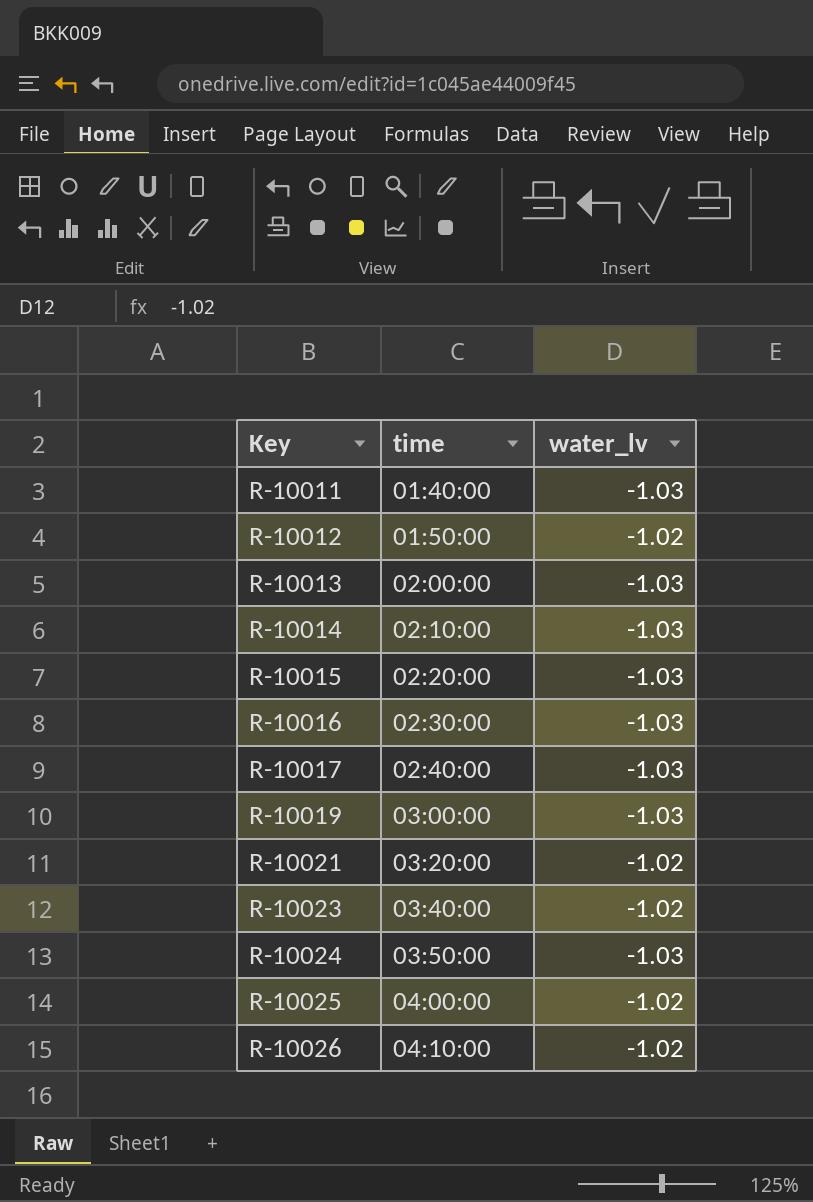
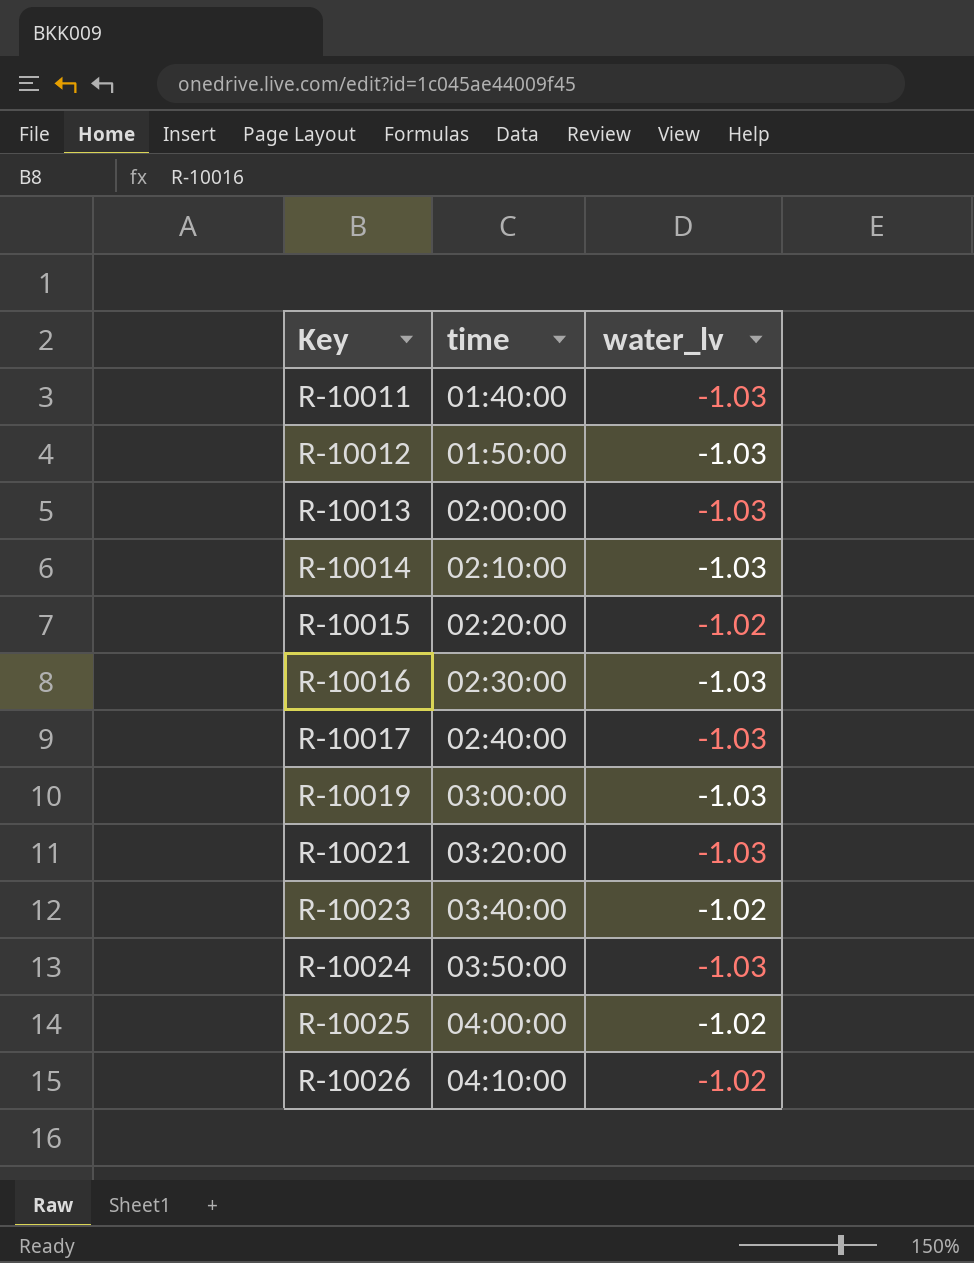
R-10012 | water_lv: -1.02 -> -1.03
R-10015 | water_lv: -1.03 -> -1.02
R-10021 | water_lv: -1.02 -> -1.03

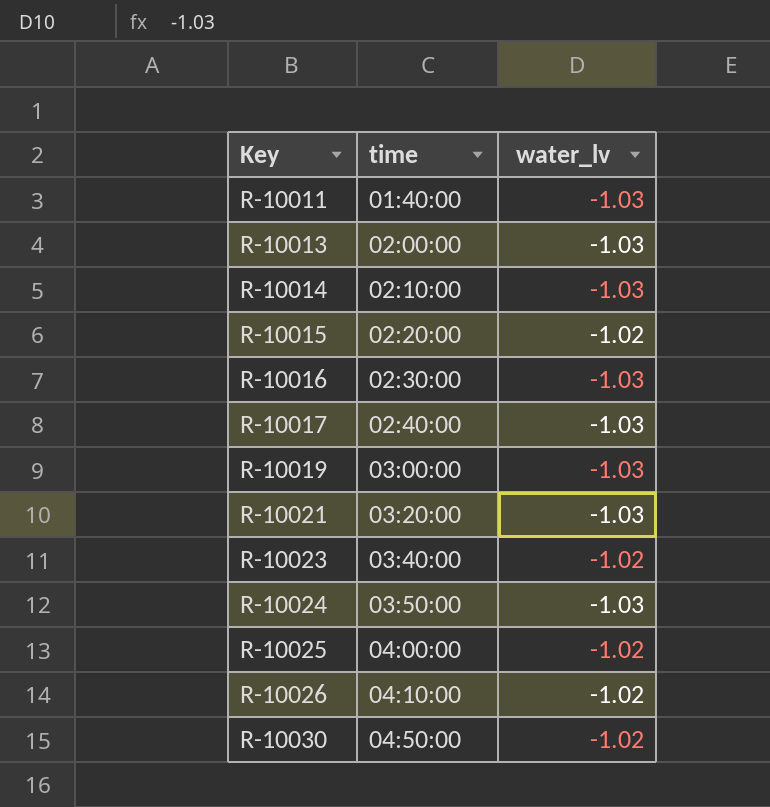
row R-10012: 01:50:00 | -1.03 -> none
row R-10030: none -> 04:50:00 | -1.02

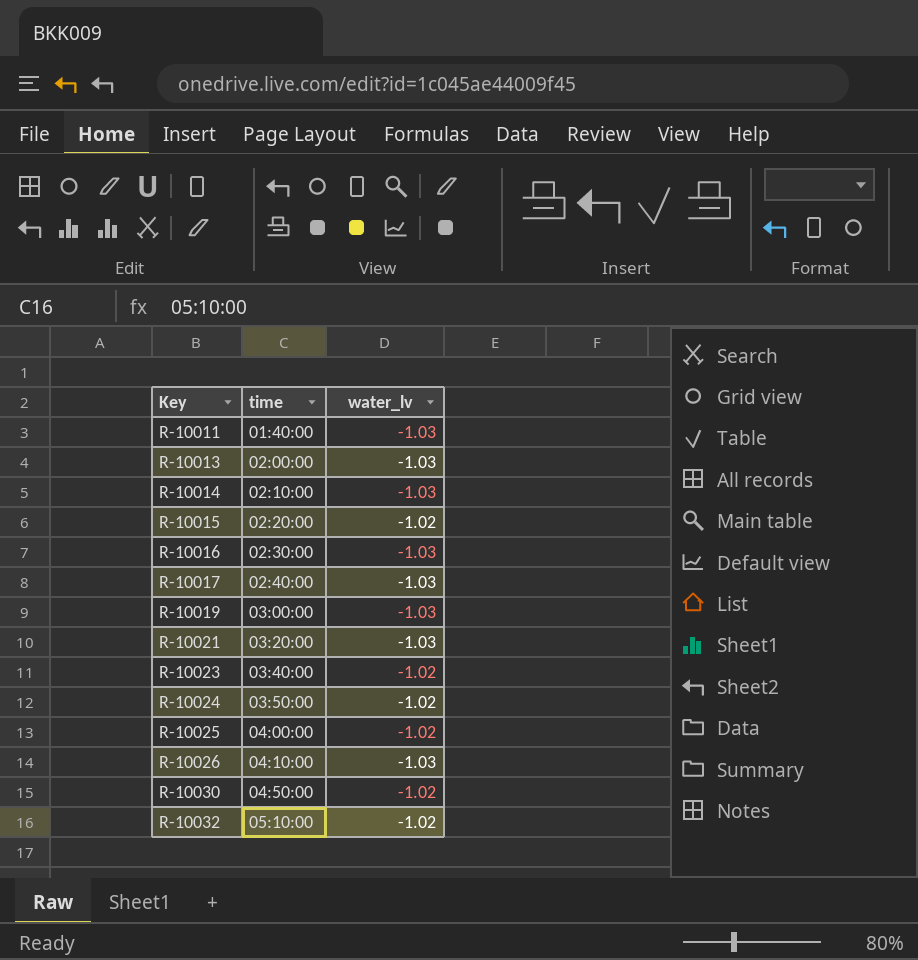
R-10024 | water_lv: -1.03 -> -1.02
R-10026 | water_lv: -1.02 -> -1.03
row R-10032: none -> 05:10:00 | -1.02

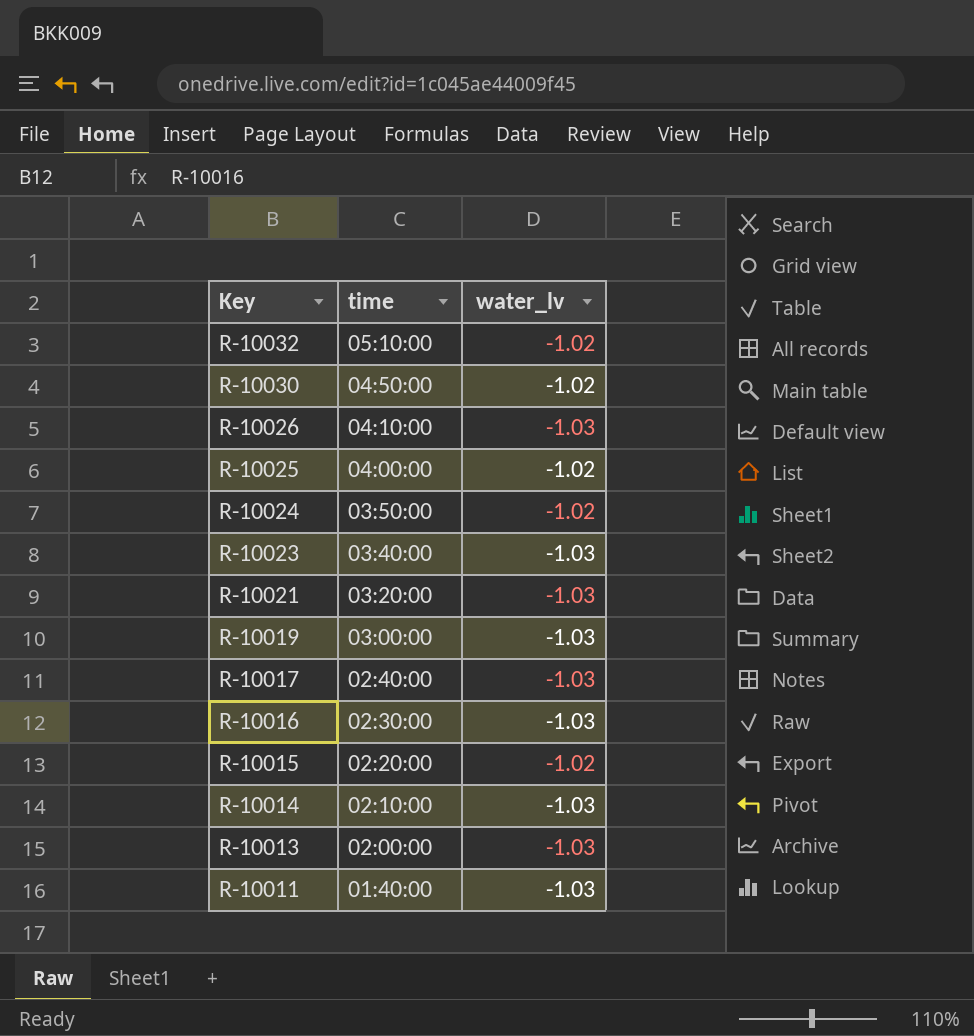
row order: Key ascending -> Key descending
R-10023 | water_lv: -1.02 -> -1.03

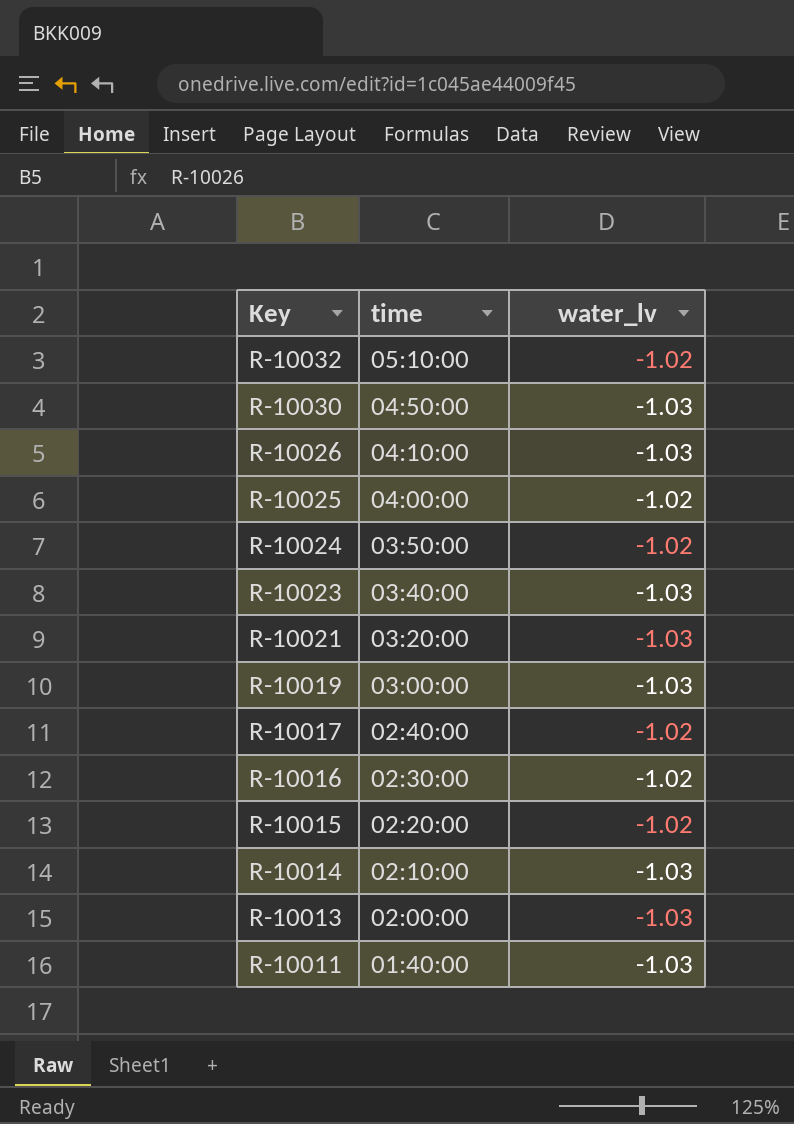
R-10030 | water_lv: -1.02 -> -1.03
R-10017 | water_lv: -1.03 -> -1.02
R-10016 | water_lv: -1.03 -> -1.02

